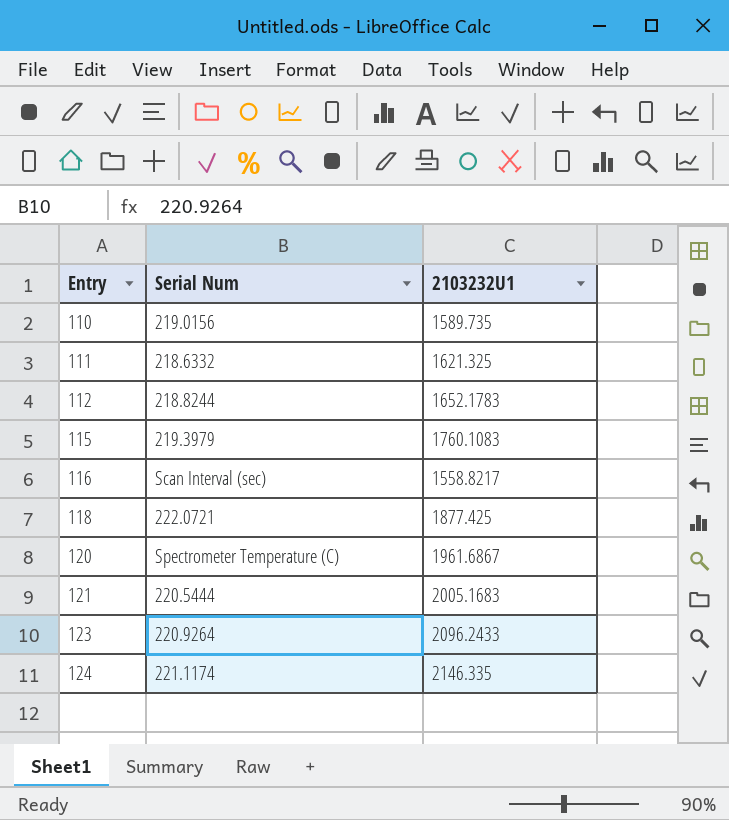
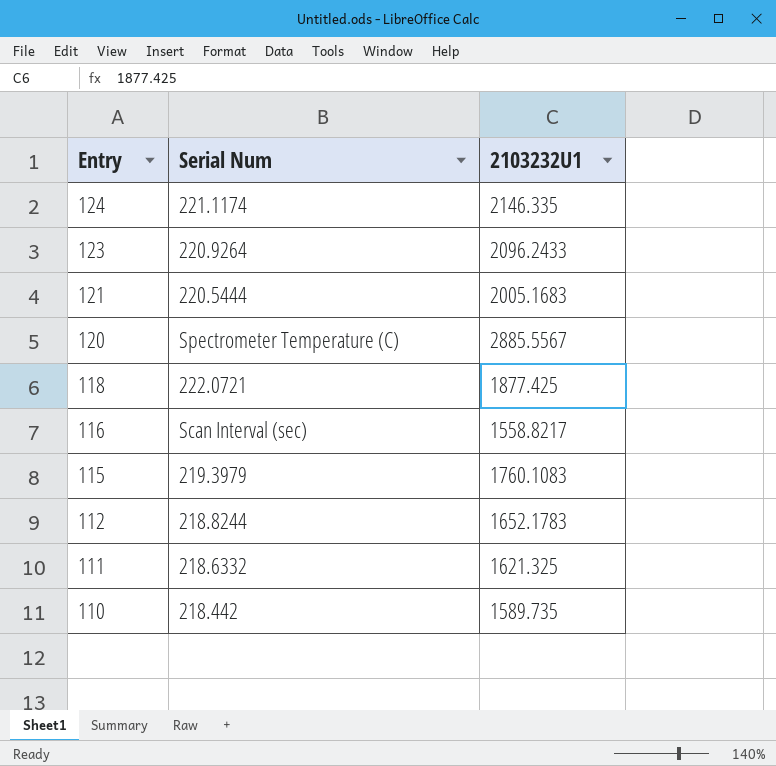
row order: Entry ascending -> Entry descending
120 | 2103232U1: 1961.6867 -> 2885.5567
110 | Serial Num: 219.0156 -> 218.442

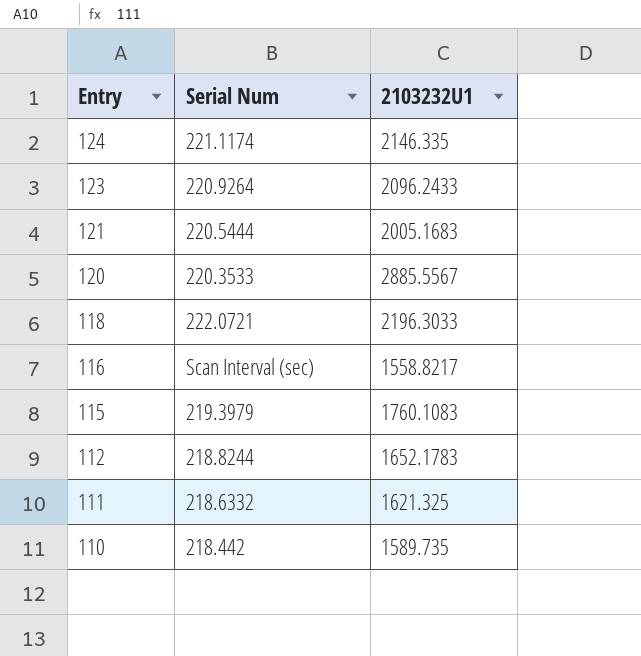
120 | Serial Num: Spectrometer Temperature (C) -> 220.3533
118 | 2103232U1: 1877.425 -> 2196.3033

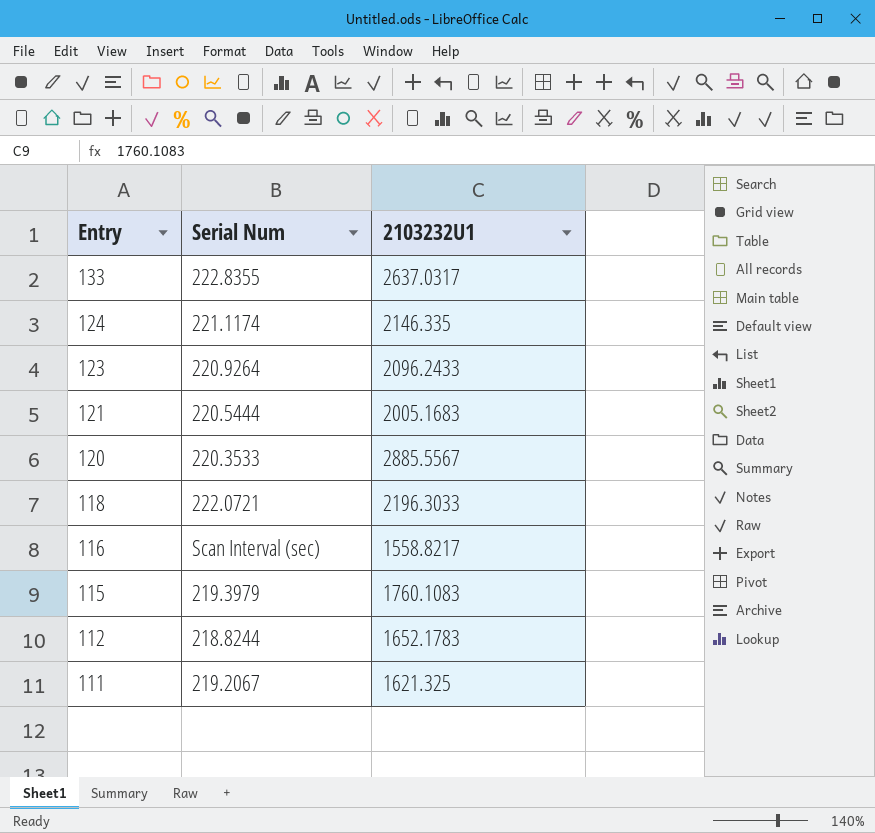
row 110: 218.442 | 1589.735 -> none
row 133: none -> 222.8355 | 2637.0317
111 | Serial Num: 218.6332 -> 219.2067

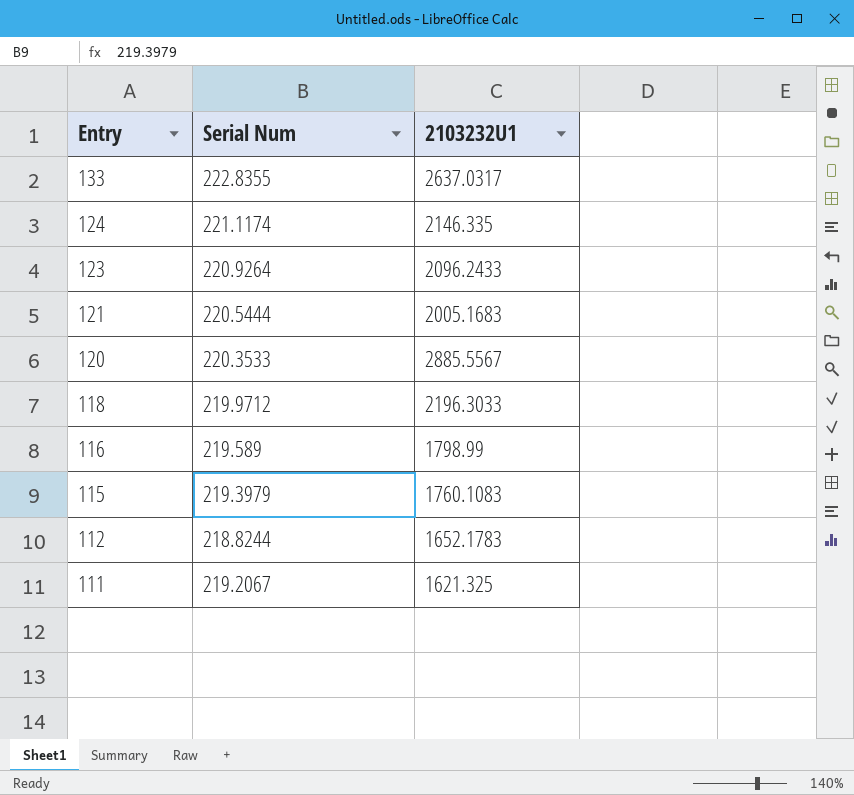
118 | Serial Num: 222.0721 -> 219.9712
116 | Serial Num: Scan Interval (sec) -> 219.589
116 | 2103232U1: 1558.8217 -> 1798.99

